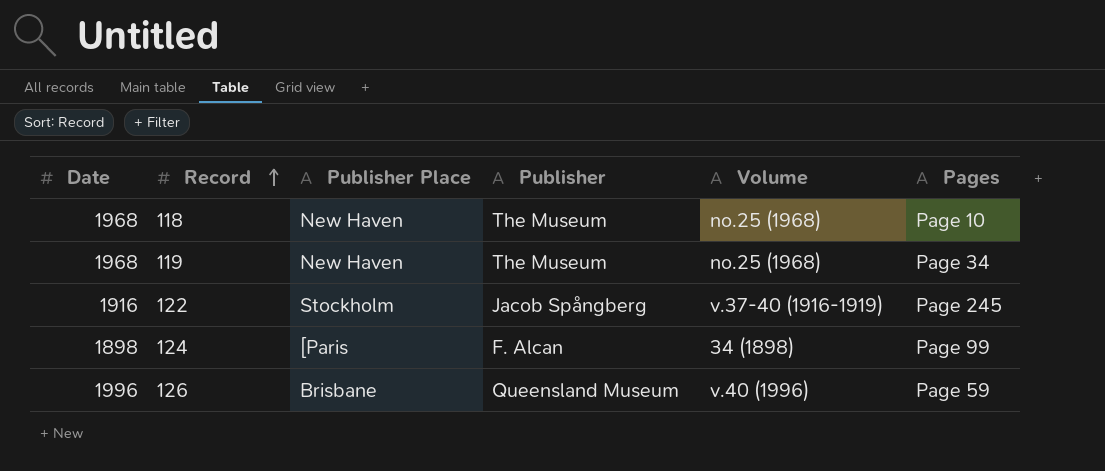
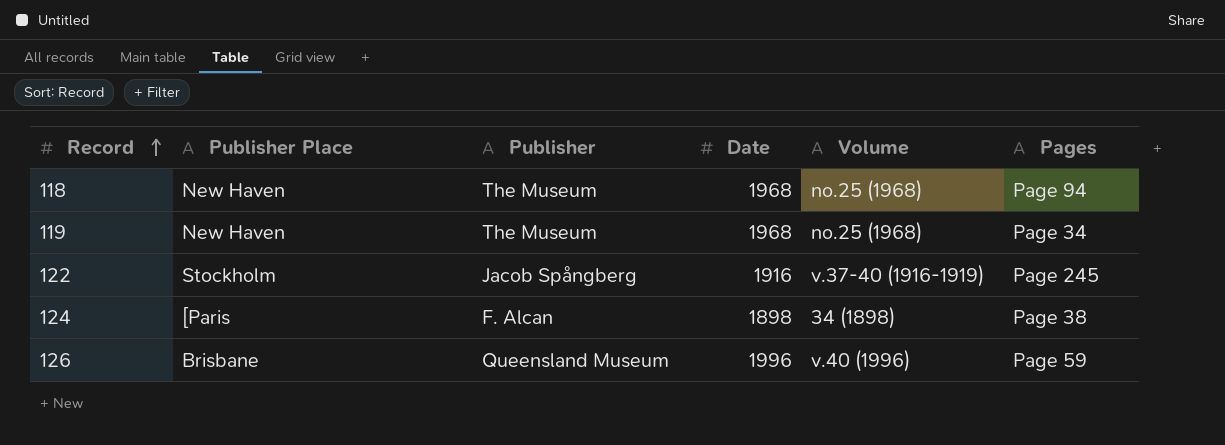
column Date | position: 1 -> 4
118 | Pages: Page 10 -> Page 94
124 | Pages: Page 99 -> Page 38

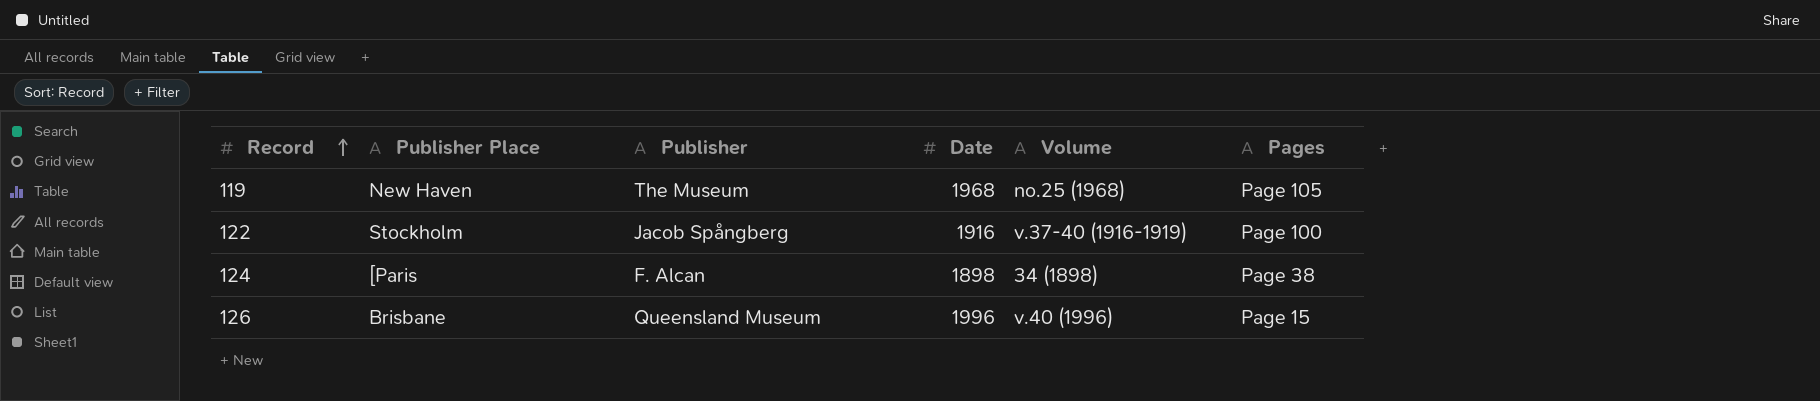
row 118: New Haven | The Museum | 1968 | no.25 (1968) | Page 94 -> none
119 | Pages: Page 34 -> Page 105
122 | Pages: Page 245 -> Page 100
126 | Pages: Page 59 -> Page 15

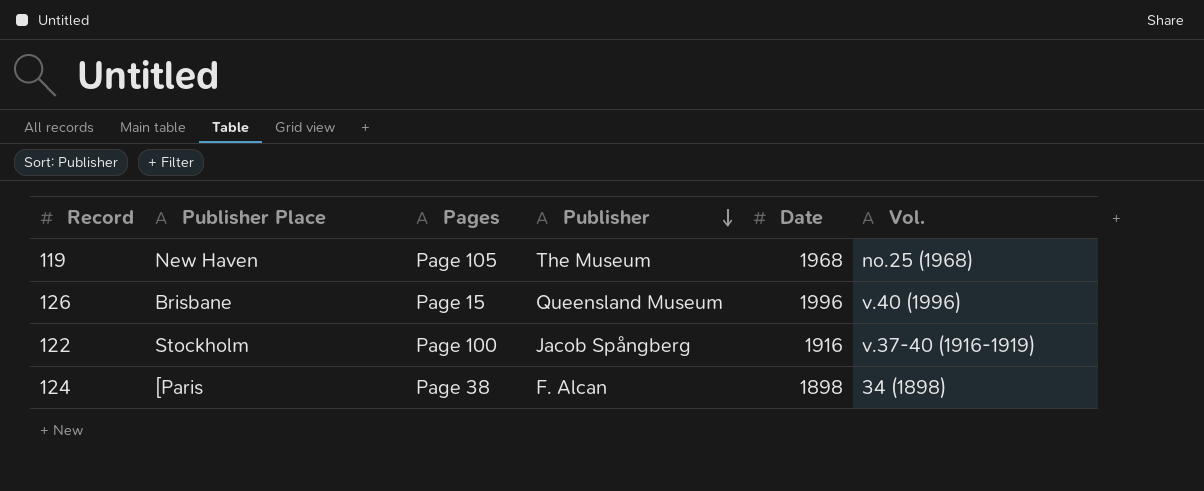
row order: Record ascending -> Publisher descending
column Pages | position: 6 -> 3
column name: Volume -> Vol.

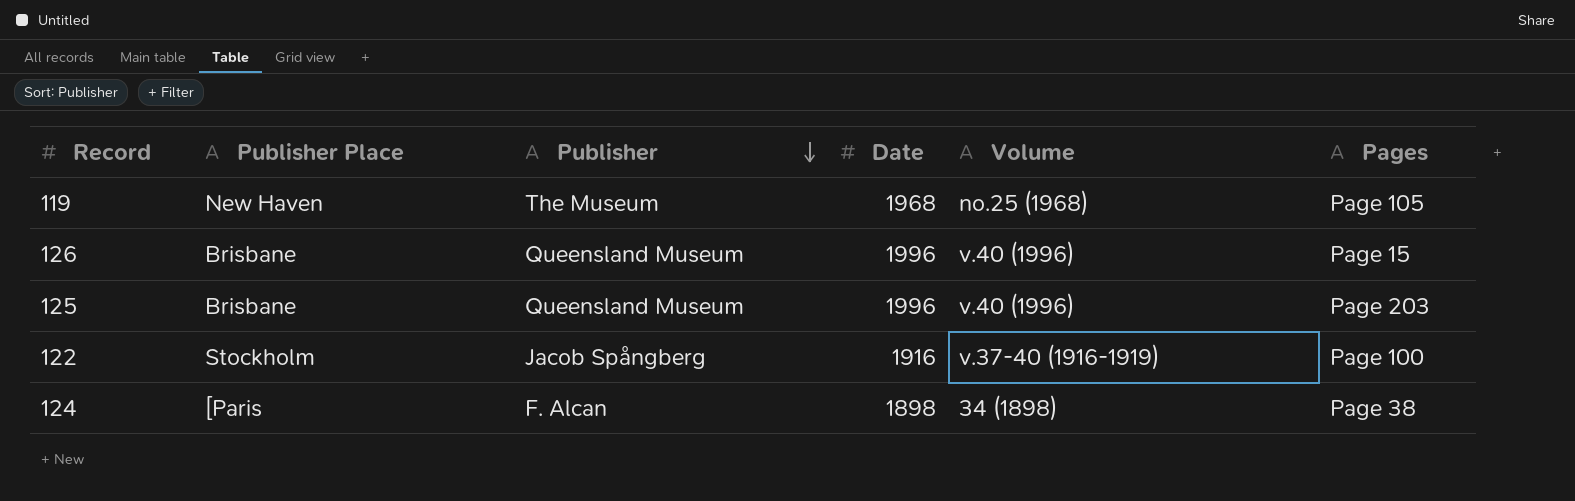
column name: Vol. -> Volume
column Pages | position: 3 -> 6
row 125: none -> Brisbane | Queensland Museum | 1996 | v.40 (1996) | Page 203

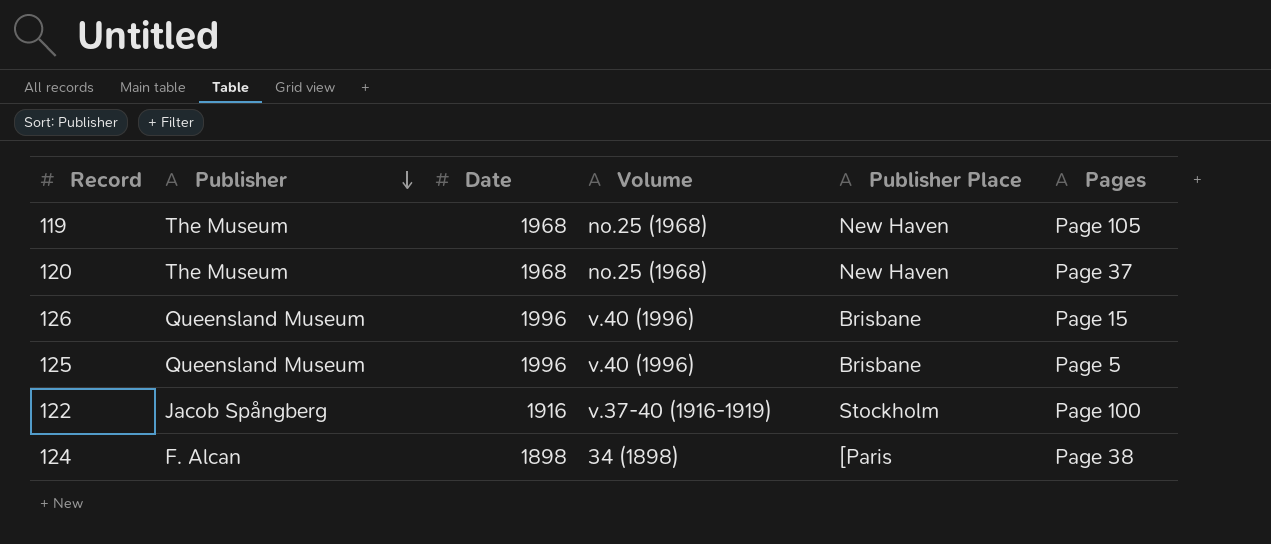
column Publisher Place | position: 2 -> 5
row 120: none -> The Museum | 1968 | no.25 (1968) | New Haven | Page 37
125 | Pages: Page 203 -> Page 5

